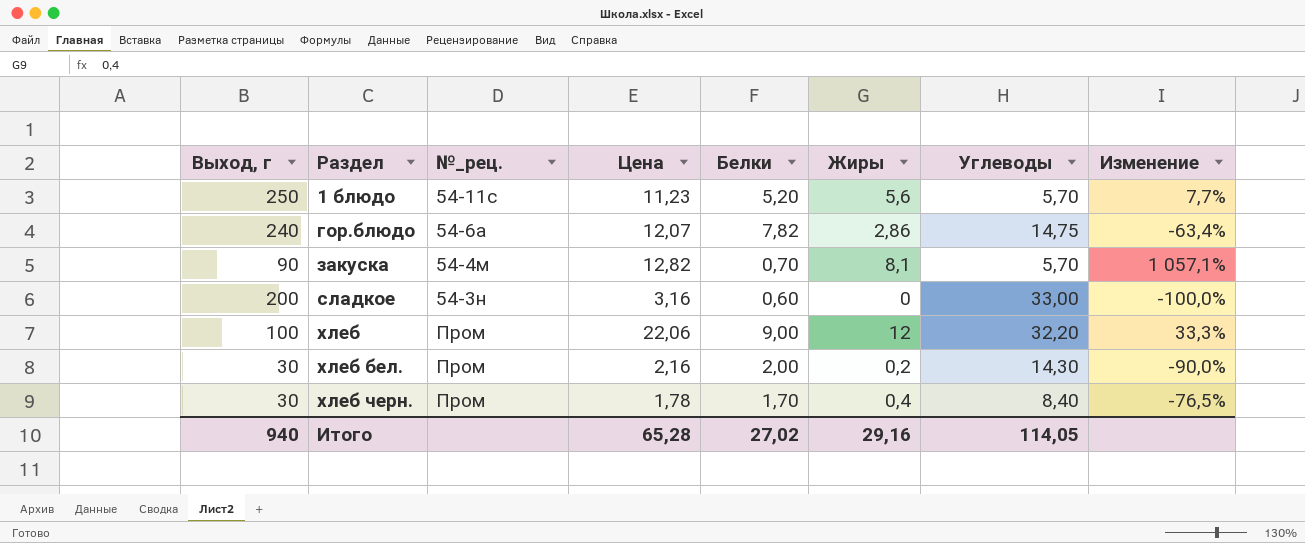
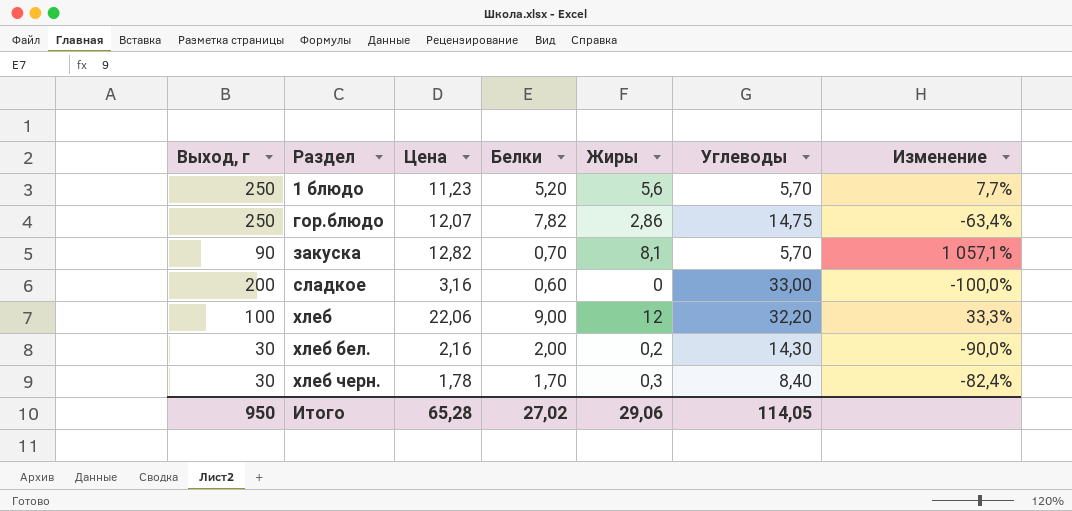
column №_рец. | position: 3 -> none
гор.блюдо | Выход, г: 240 -> 250
хлеб черн. | Жиры: 0,4 -> 0,3
хлеб черн. | Изменение: -76,5% -> -82,4%
Итого | Выход, г: 940 -> 950
Итого | Жиры: 29,16 -> 29,06

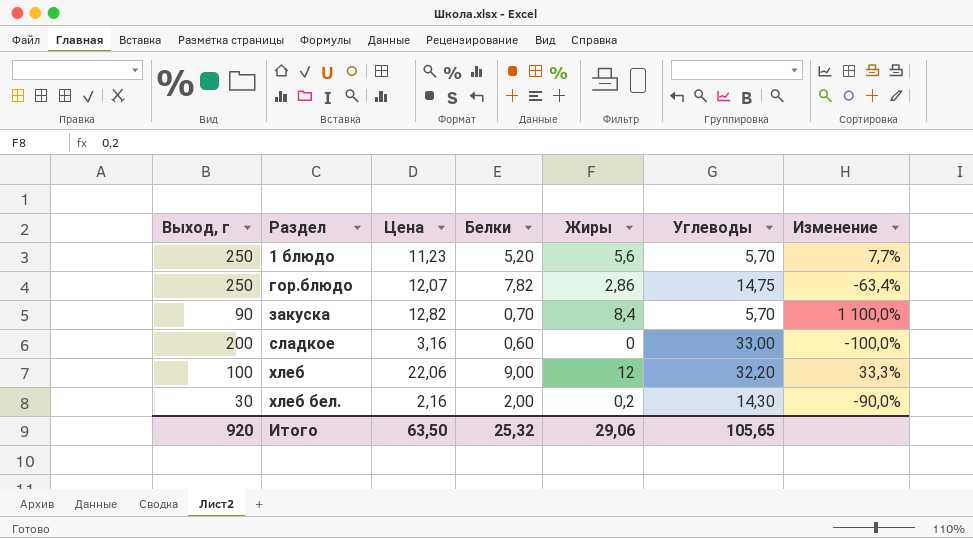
row хлеб черн.: 30 | 1,78 | 1,70 | 0,3 | 8,40 | -82,4% -> none
закуска | Жиры: 8,1 -> 8,4
закуска | Изменение: 1 057,1% -> 1 100,0%
Итого | Выход, г: 950 -> 920
Итого | Цена: 65,28 -> 63,50
Итого | Белки: 27,02 -> 25,32
Итого | Углеводы: 114,05 -> 105,65

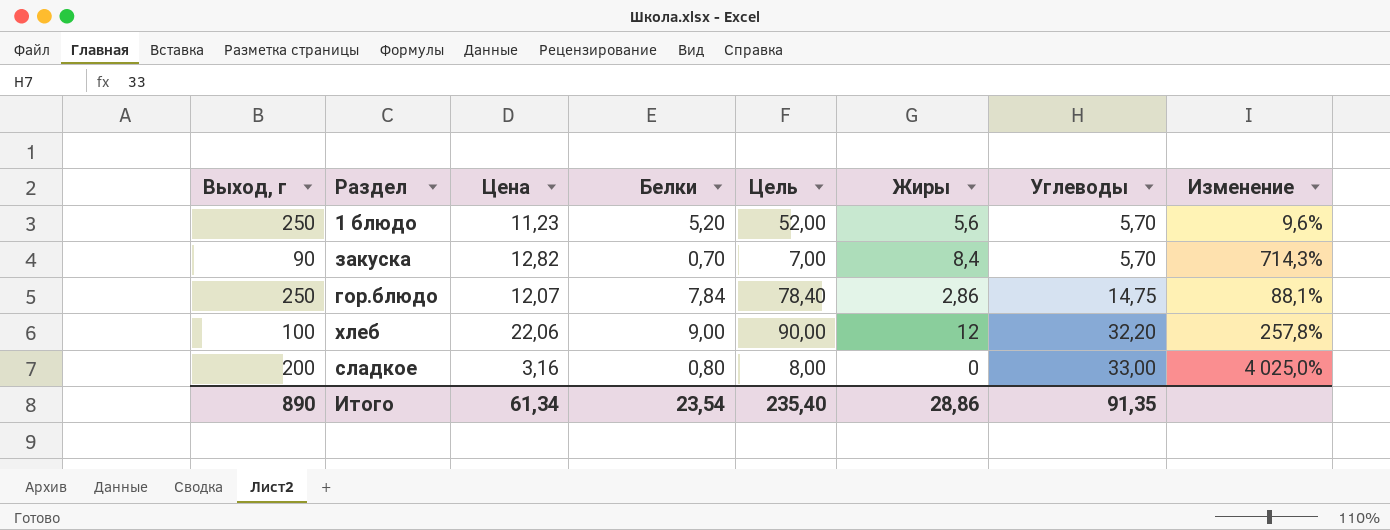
row order: Раздел ascending -> Углеводы ascending
column Цель | formula: none -> [Белки] * 10
column Изменение | formula: ([Жиры] - [Белки]) / [Белки] -> ([Углеводы] - [Белки]) / [Белки]
row хлеб бел.: 30 | 2,16 | 2,00 | 0,2 | 14,30 | -90,0% -> none
гор.блюдо | Белки: 7,82 -> 7,84
сладкое | Белки: 0,60 -> 0,80
Итого | Выход, г: 920 -> 890
Итого | Цена: 63,50 -> 61,34
Итого | Белки: 25,32 -> 23,54
Итого | Жиры: 29,06 -> 28,86
Итого | Углеводы: 105,65 -> 91,35

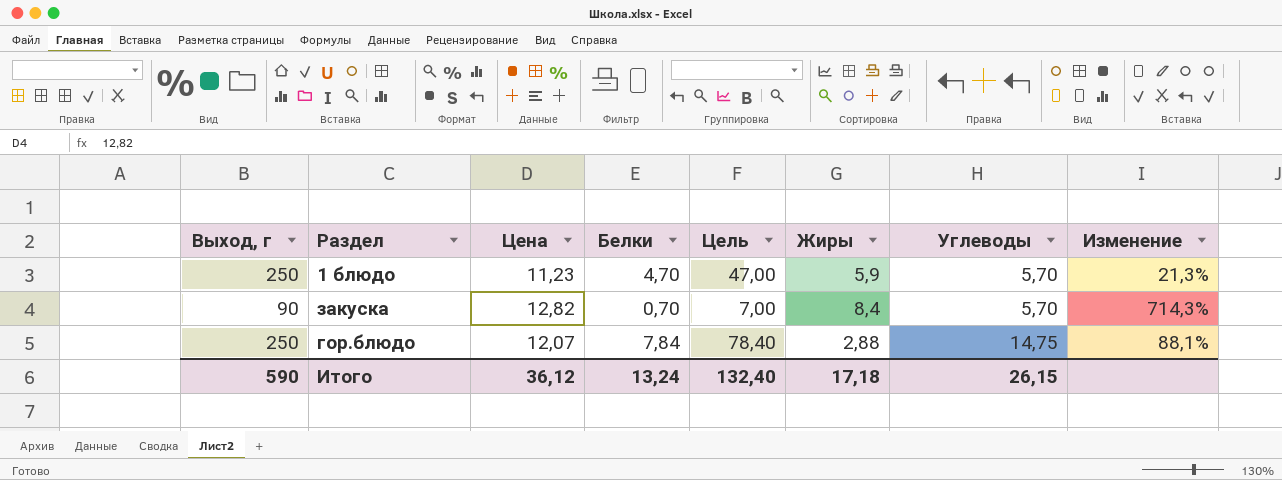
row хлеб: 100 | 22,06 | 9,00 | 90,00 | 12 | 32,20 | 257,8% -> none
row сладкое: 200 | 3,16 | 0,80 | 8,00 | 0 | 33,00 | 4 025,0% -> none
1 блюдо | Белки: 5,20 -> 4,70
1 блюдо | Цель: 52,00 -> 47,00
1 блюдо | Жиры: 5,6 -> 5,9
1 блюдо | Изменение: 9,6% -> 21,3%
гор.блюдо | Жиры: 2,86 -> 2,88
Итого | Выход, г: 890 -> 590
Итого | Цена: 61,34 -> 36,12
Итого | Белки: 23,54 -> 13,24
Итого | Цель: 235,40 -> 132,40
Итого | Жиры: 28,86 -> 17,18
Итого | Углеводы: 91,35 -> 26,15

